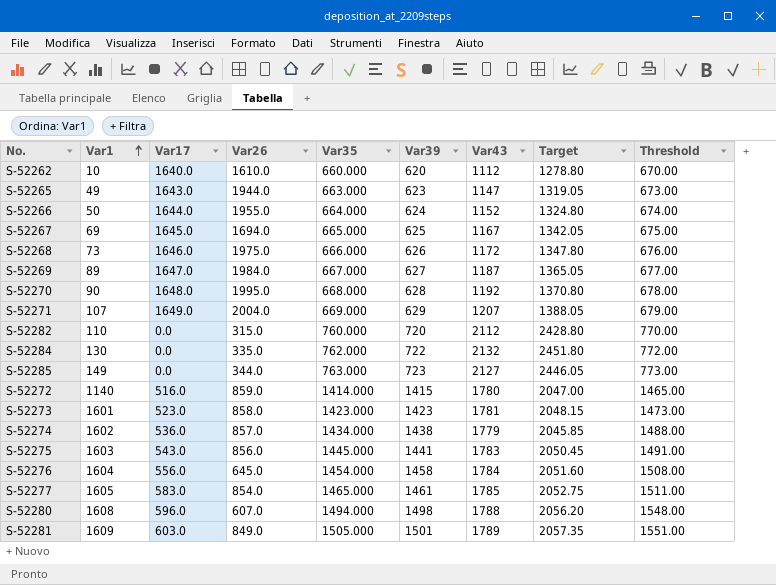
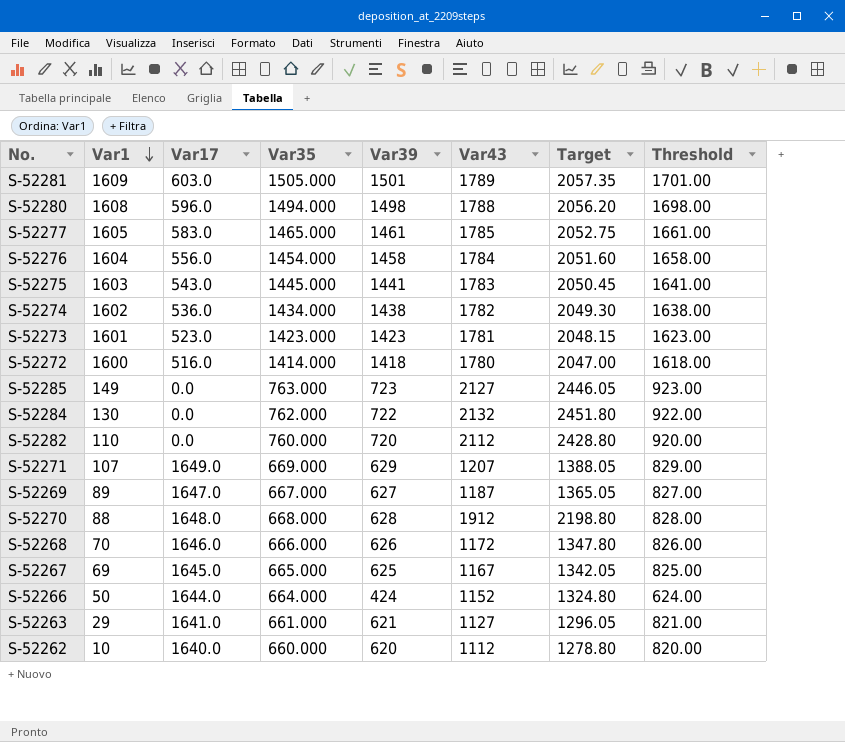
row order: Var1 ascending -> Var1 descending
column Var26 | position: 4 -> none
column Threshold | formula: [Var39] + 50 -> [Var39] + 200
row S-52265: 49 | 1643.0 | 1944.0 | 663.000 | 623 | 1147 | 1319.05 | 673.00 -> none
S-52274 | Var43: 1779 -> 1782
S-52274 | Target: 2045.85 -> 2049.30
S-52272 | Var1: 1140 -> 1600
S-52272 | Var39: 1415 -> 1418
S-52270 | Var1: 90 -> 88
S-52270 | Var43: 1192 -> 1912
S-52270 | Target: 1370.80 -> 2198.80
S-52268 | Var1: 73 -> 70
S-52266 | Var39: 624 -> 424
row S-52263: none -> 29 | 1641.0 | 661.000 | 621 | 1127 | 1296.05 | 821.00

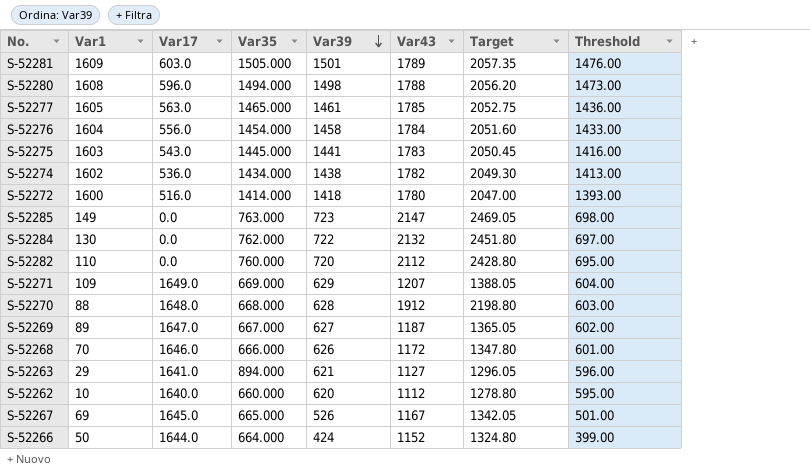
row order: Var1 descending -> Var39 descending
column Threshold | formula: [Var39] + 200 -> [Var39] - 25
row S-52273: 1601 | 523.0 | 1423.000 | 1423 | 1781 | 2048.15 | 1623.00 -> none
S-52277 | Var17: 583.0 -> 563.0
S-52285 | Var43: 2127 -> 2147
S-52285 | Target: 2446.05 -> 2469.05
S-52271 | Var1: 107 -> 109
S-52263 | Var35: 661.000 -> 894.000
S-52267 | Var39: 625 -> 526

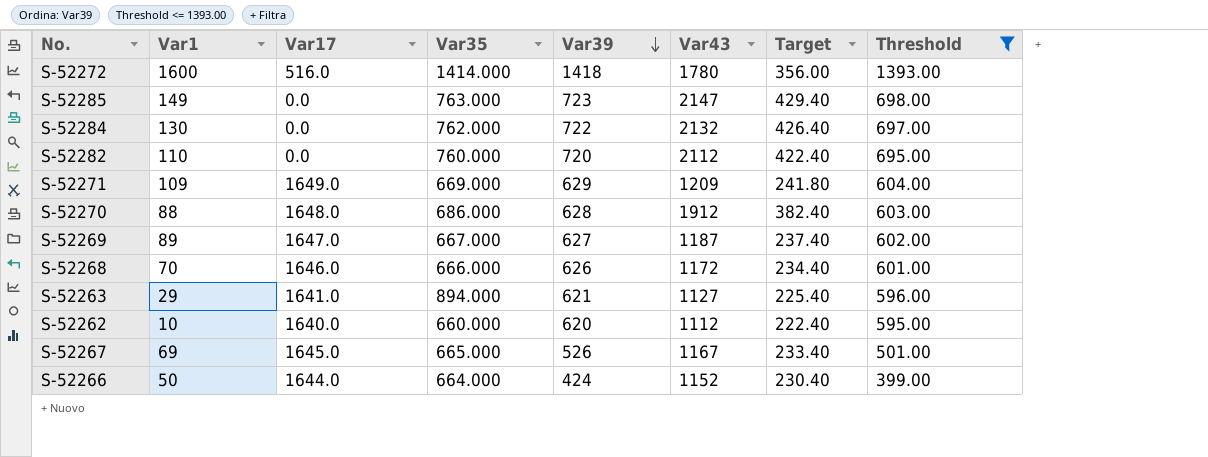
filter: none -> Threshold <= 1393.00
column Target | formula: [Var43] * 1.15 -> [Var43] * 0.2
S-52271 | Var43: 1207 -> 1209
S-52270 | Var35: 668.000 -> 686.000

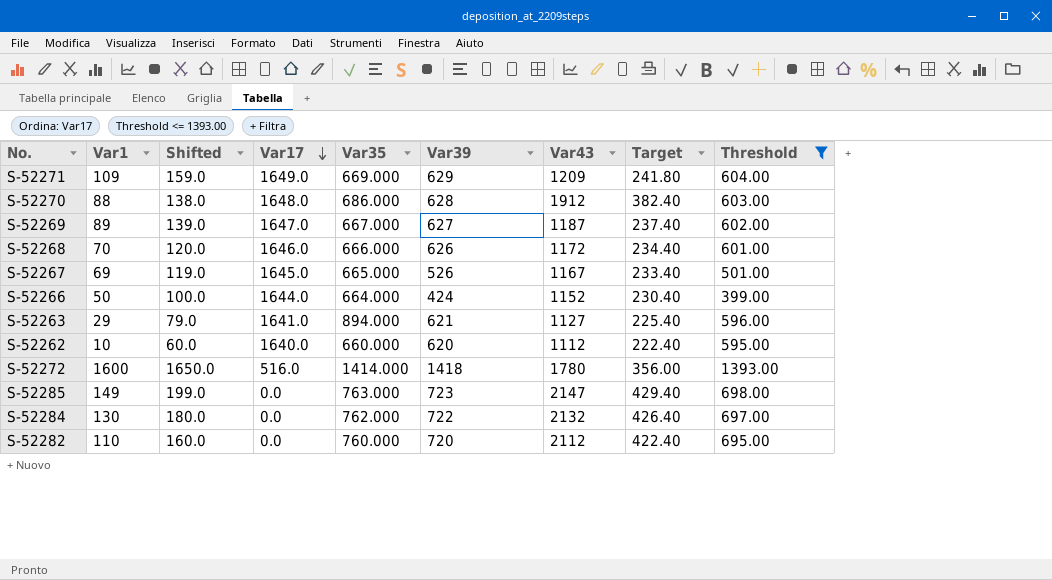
row order: Var39 descending -> Var17 descending
column Shifted | formula: none -> [Var1] + 50

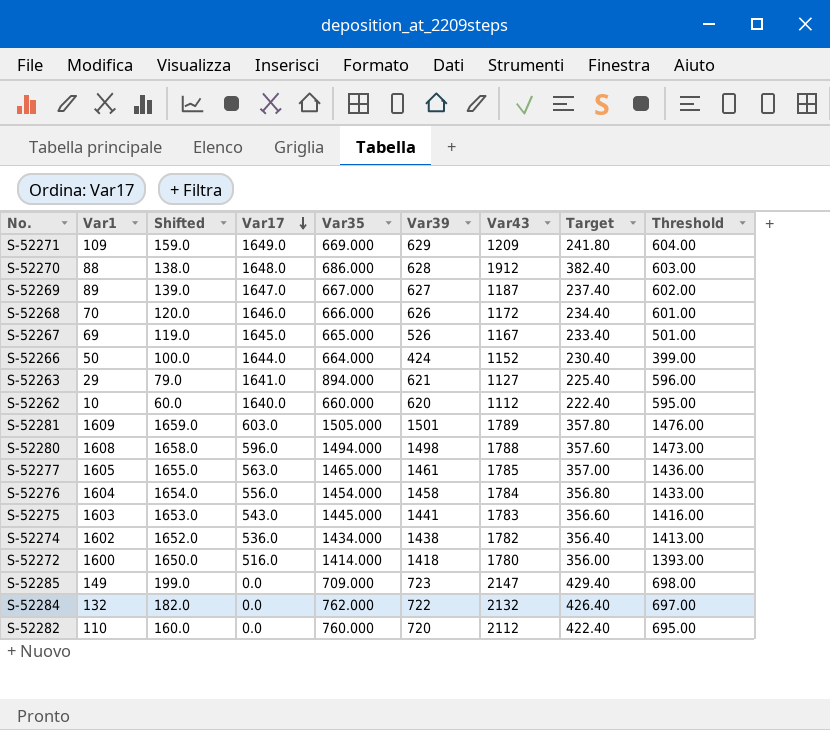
filter: Threshold <= 1393.00 -> none
S-52285 | Var35: 763.000 -> 709.000
S-52284 | Var1: 130 -> 132
S-52284 | Shifted: 180.0 -> 182.0

